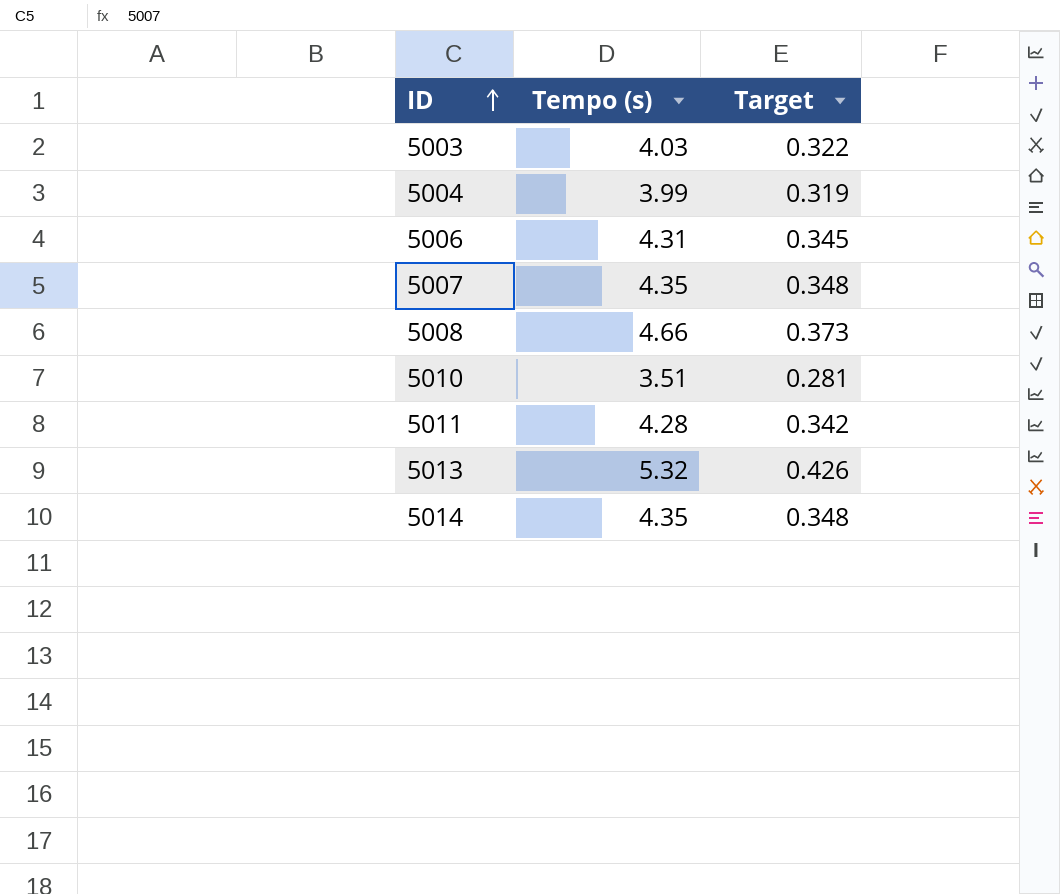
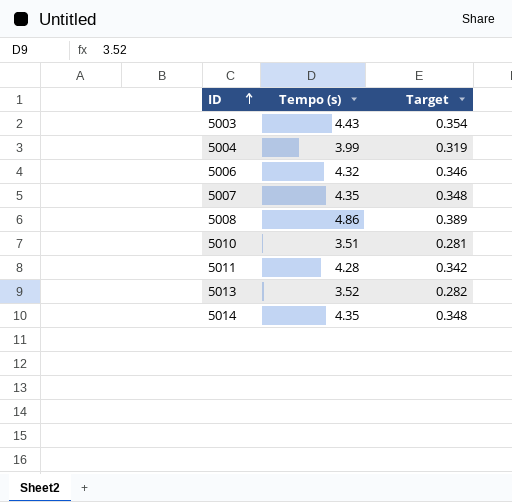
5003 | Tempo (s): 4.03 -> 4.43
5003 | Target: 0.322 -> 0.354
5006 | Tempo (s): 4.31 -> 4.32
5006 | Target: 0.345 -> 0.346
5008 | Tempo (s): 4.66 -> 4.86
5008 | Target: 0.373 -> 0.389
5013 | Tempo (s): 5.32 -> 3.52
5013 | Target: 0.426 -> 0.282

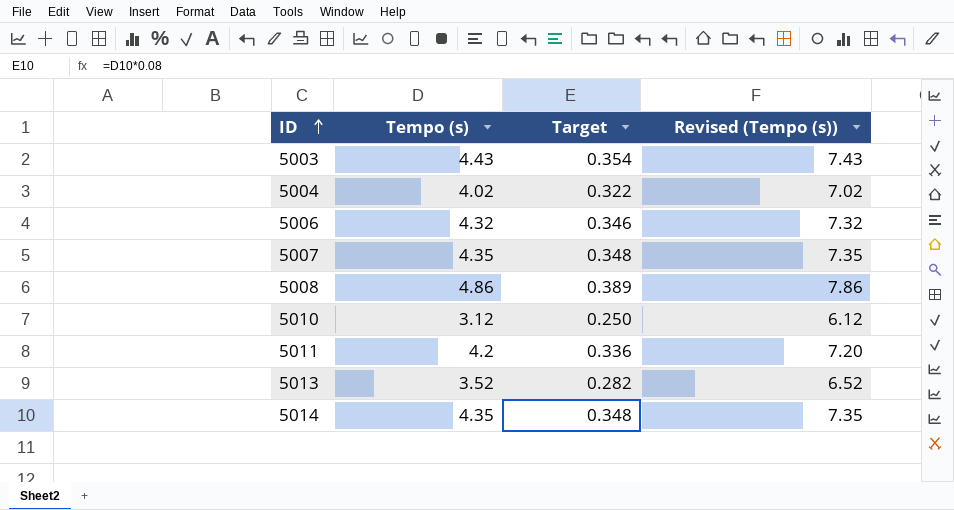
column Revised (Tempo (s)) | formula: none -> [Tempo (s)] + 3
5004 | Tempo (s): 3.99 -> 4.02
5004 | Target: 0.319 -> 0.322
5010 | Tempo (s): 3.51 -> 3.12
5010 | Target: 0.281 -> 0.250
5011 | Tempo (s): 4.28 -> 4.2
5011 | Target: 0.342 -> 0.336

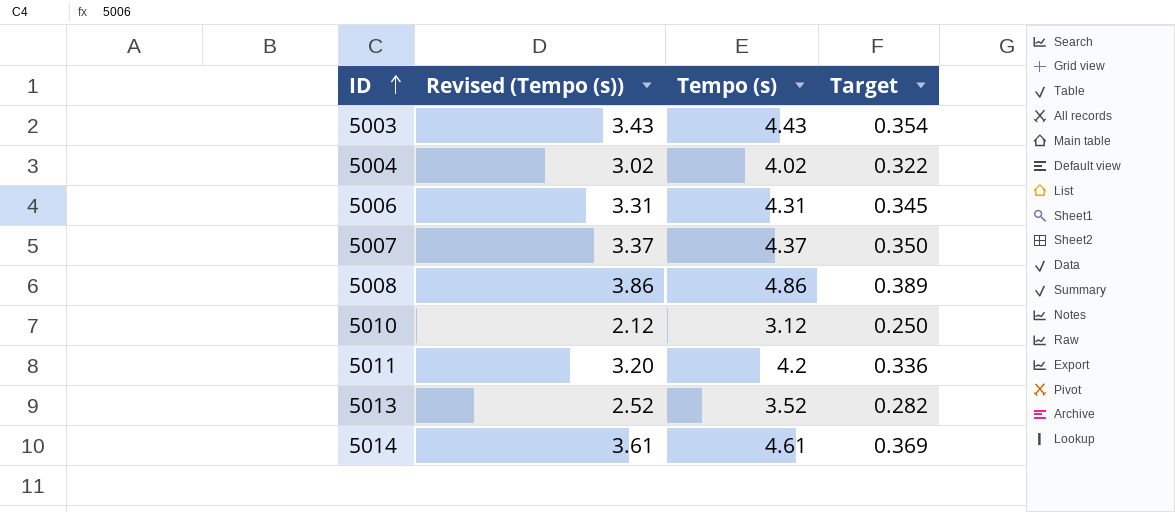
column Revised (Tempo (s)) | formula: [Tempo (s)] + 3 -> [Tempo (s)] - 1
column Revised (Tempo (s)) | position: 4 -> 2
5006 | Tempo (s): 4.32 -> 4.31
5006 | Target: 0.346 -> 0.345
5007 | Tempo (s): 4.35 -> 4.37
5007 | Target: 0.348 -> 0.350
5014 | Tempo (s): 4.35 -> 4.61
5014 | Target: 0.348 -> 0.369

